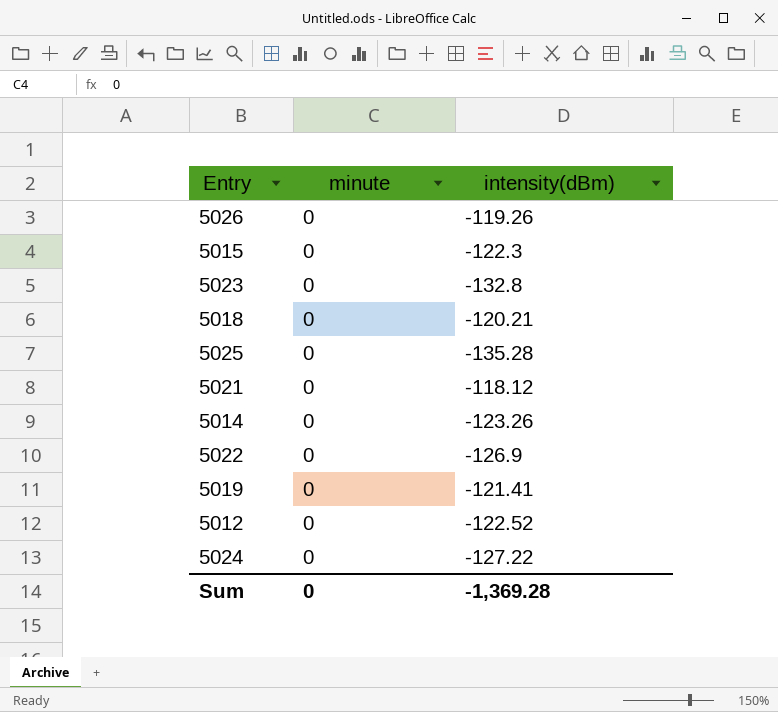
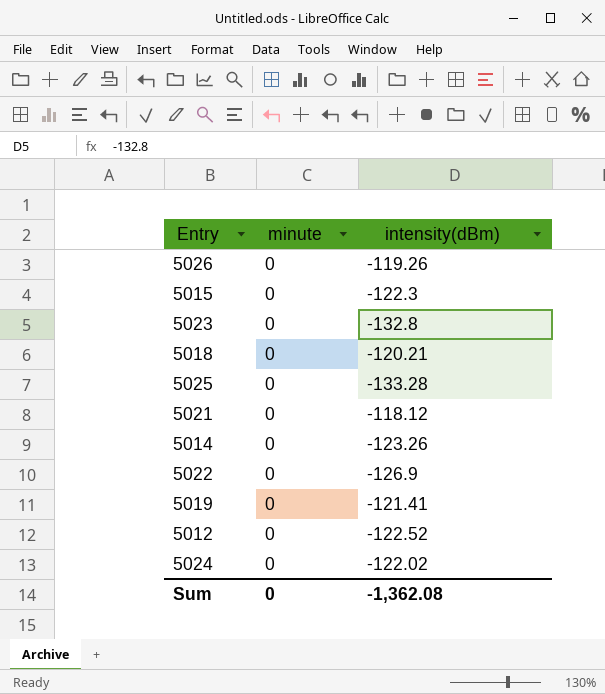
5025 | intensity(dBm): -135.28 -> -133.28
5024 | intensity(dBm): -127.22 -> -122.02
Sum | intensity(dBm): -1,369.28 -> -1,362.08

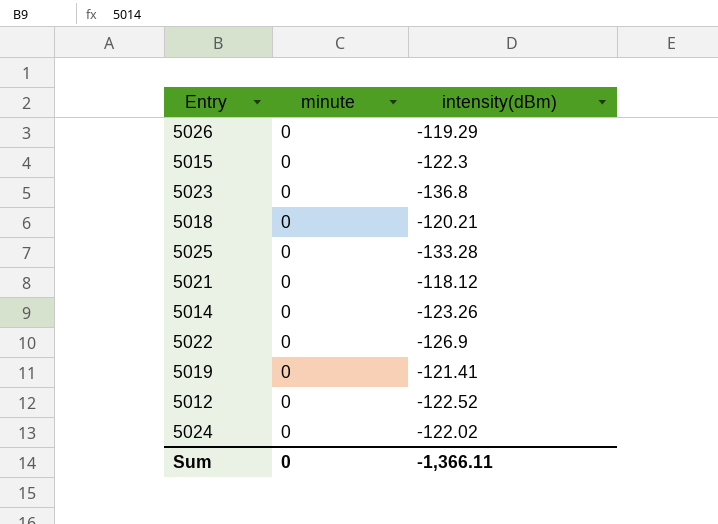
5026 | intensity(dBm): -119.26 -> -119.29
5023 | intensity(dBm): -132.8 -> -136.8
Sum | intensity(dBm): -1,362.08 -> -1,366.11

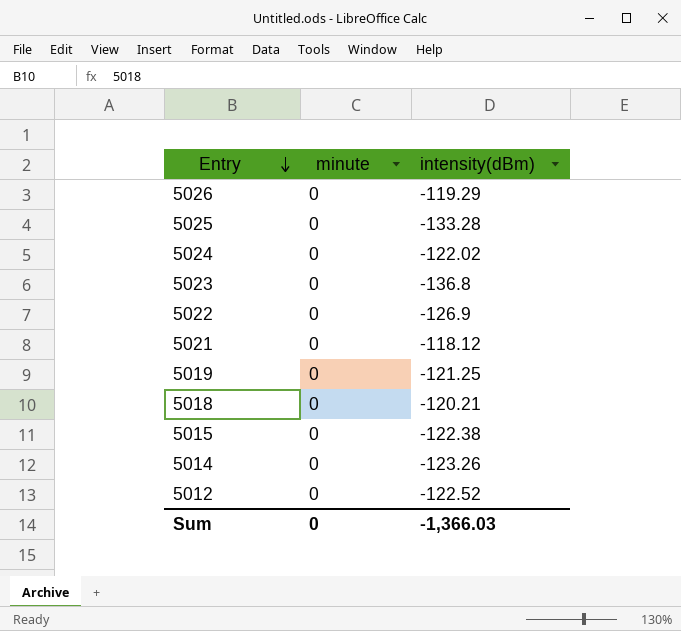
row order: none -> Entry descending
5019 | intensity(dBm): -121.41 -> -121.25
5015 | intensity(dBm): -122.3 -> -122.38
Sum | intensity(dBm): -1,366.11 -> -1,366.03

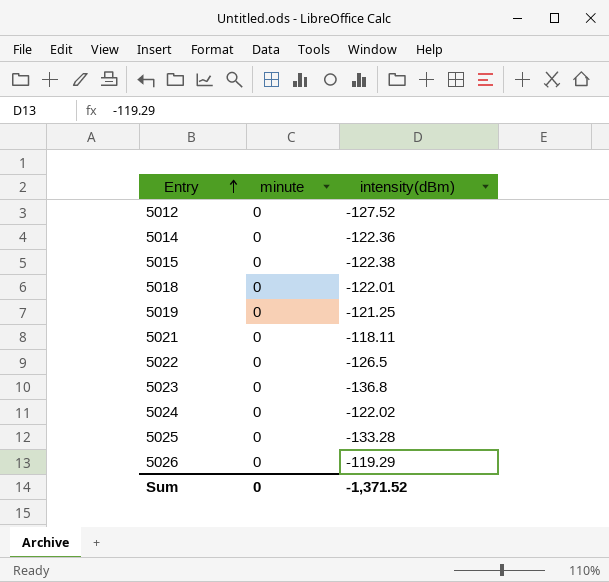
row order: Entry descending -> Entry ascending
5012 | intensity(dBm): -122.52 -> -127.52
5014 | intensity(dBm): -123.26 -> -122.36
5018 | intensity(dBm): -120.21 -> -122.01
5021 | intensity(dBm): -118.12 -> -118.11
5022 | intensity(dBm): -126.9 -> -126.5
Sum | intensity(dBm): -1,366.03 -> -1,371.52

